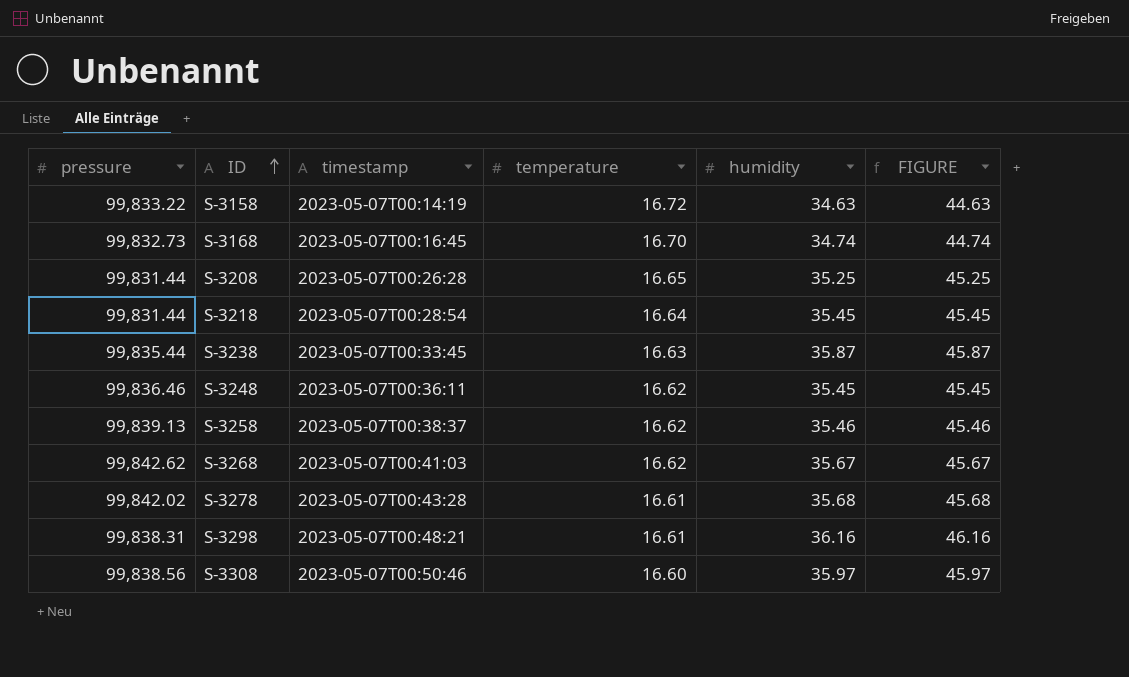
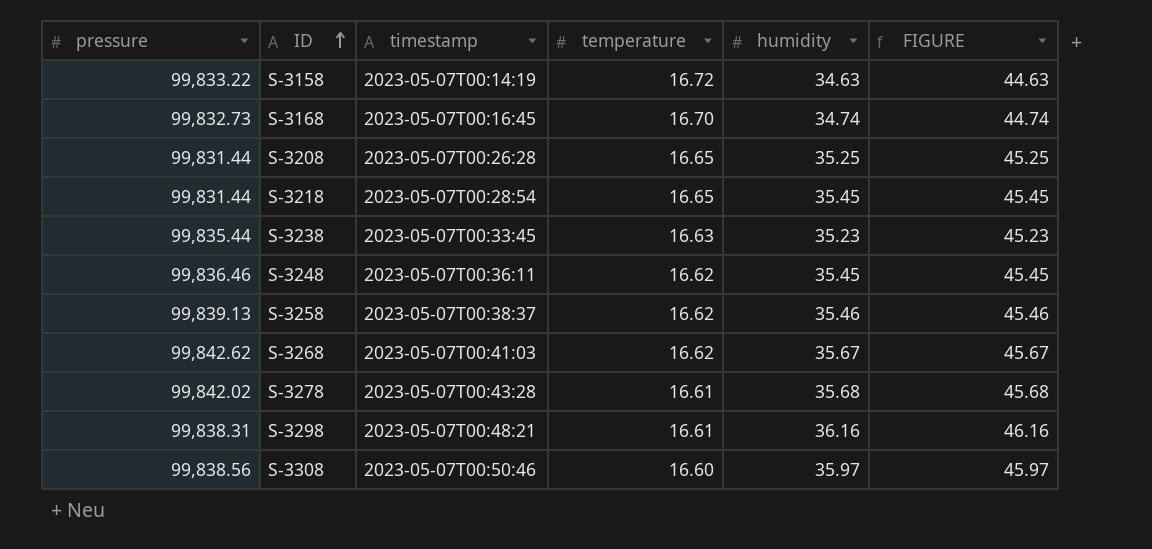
S-3218 | temperature: 16.64 -> 16.65
S-3238 | humidity: 35.87 -> 35.23
S-3238 | FIGURE: 45.87 -> 45.23

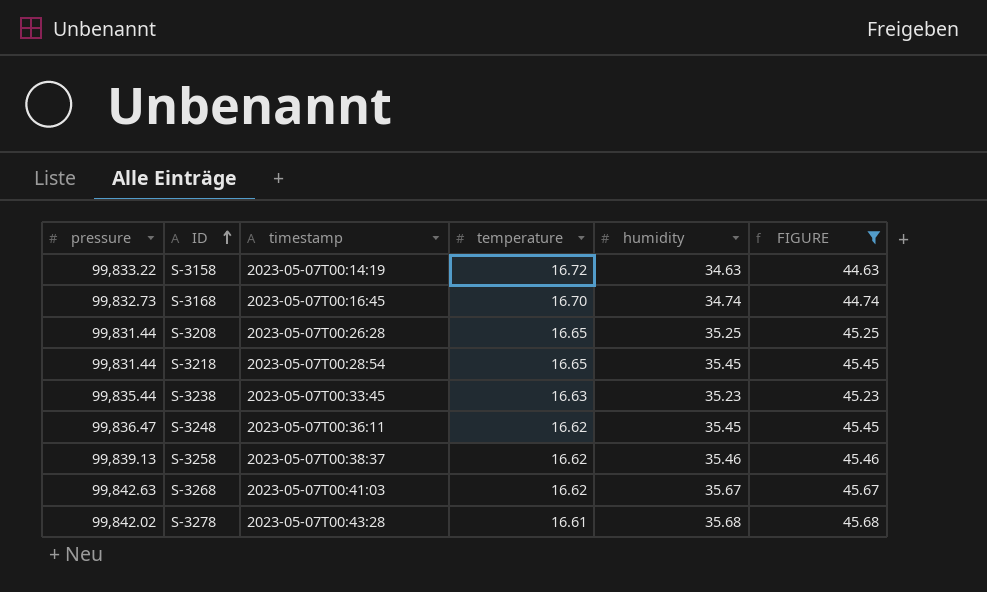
filter: none -> FIGURE <= 45.68
S-3248 | pressure: 99,836.46 -> 99,836.47
S-3268 | pressure: 99,842.62 -> 99,842.63

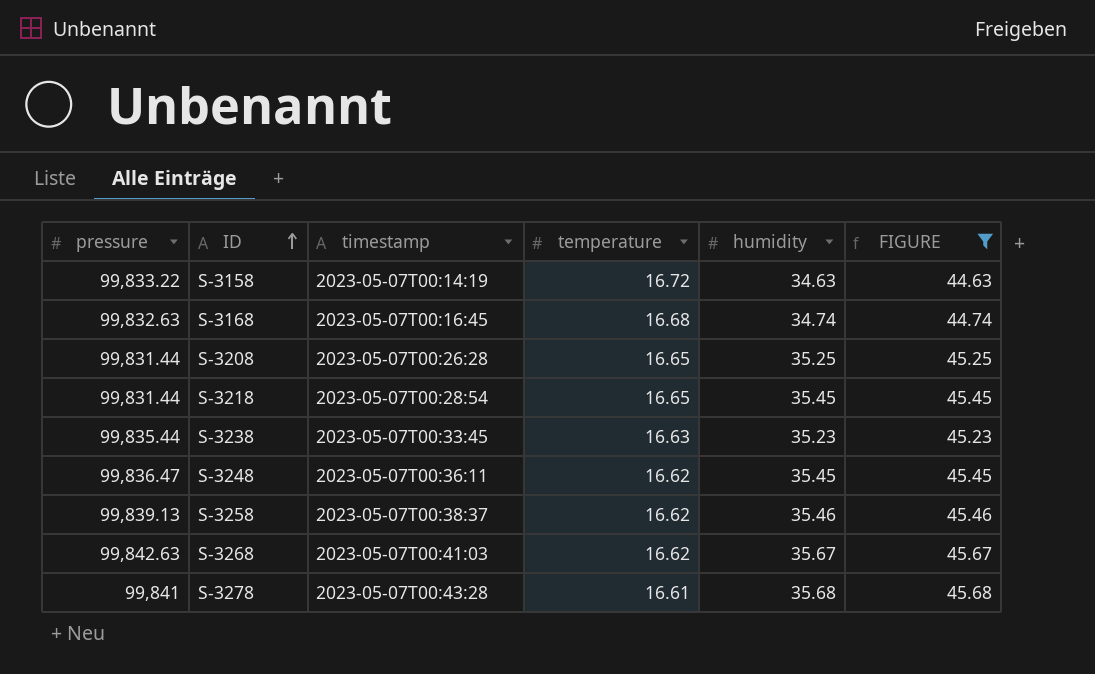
S-3168 | pressure: 99,832.73 -> 99,832.63
S-3168 | temperature: 16.70 -> 16.68
S-3278 | pressure: 99,842.02 -> 99,841

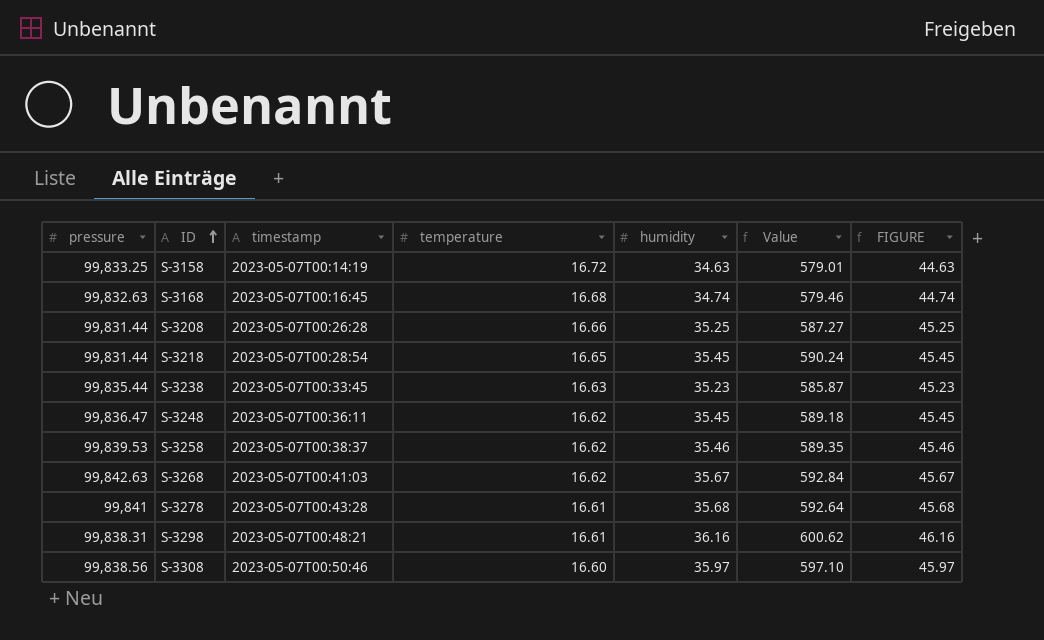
filter: FIGURE <= 45.68 -> none
column Value | formula: none -> [temperature] * [humidity]
S-3158 | pressure: 99,833.22 -> 99,833.25
S-3208 | temperature: 16.65 -> 16.66
S-3258 | pressure: 99,839.13 -> 99,839.53

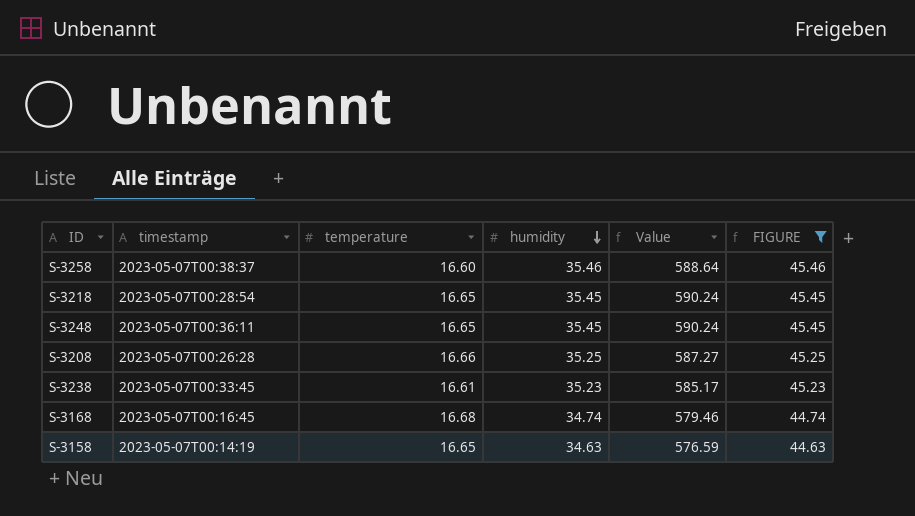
filter: none -> FIGURE <= 45.46
row order: ID ascending -> humidity descending
column pressure | position: 1 -> none
S-3258 | temperature: 16.62 -> 16.60
S-3258 | Value: 589.35 -> 588.64
S-3248 | temperature: 16.62 -> 16.65
S-3248 | Value: 589.18 -> 590.24
S-3238 | temperature: 16.63 -> 16.61
S-3238 | Value: 585.87 -> 585.17
S-3158 | temperature: 16.72 -> 16.65
S-3158 | Value: 579.01 -> 576.59

